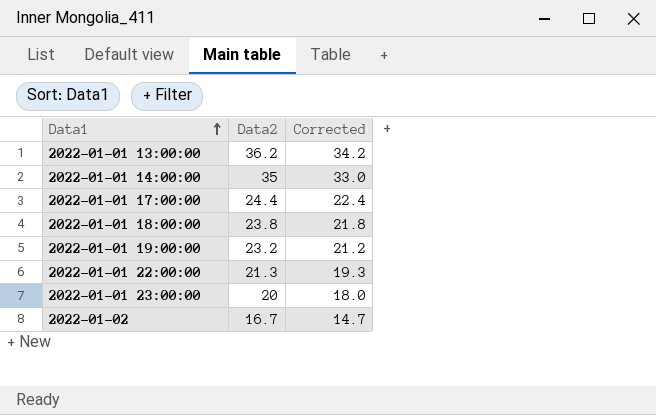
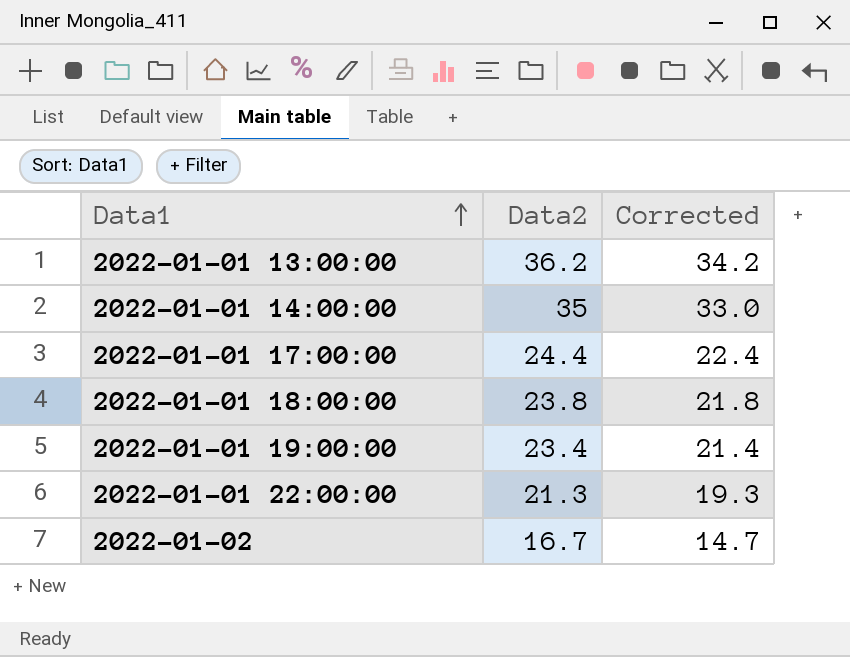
row 2022-01-01 23:00:00: 20 | 18.0 -> none
2022-01-01 19:00:00 | Data2: 23.2 -> 23.4
2022-01-01 19:00:00 | Corrected: 21.2 -> 21.4

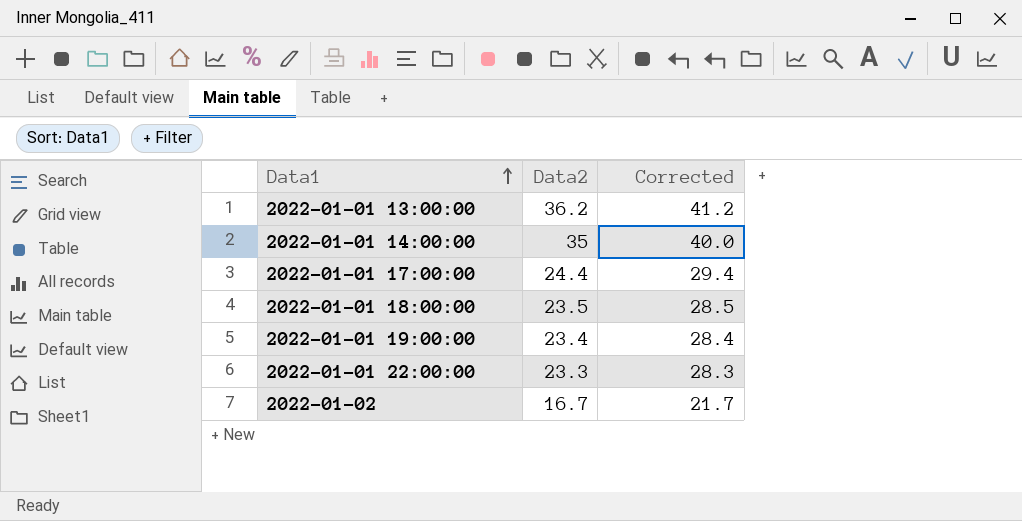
column Corrected | formula: [Data2] - 2 -> [Data2] + 5
2022-01-01 18:00:00 | Data2: 23.8 -> 23.5
2022-01-01 22:00:00 | Data2: 21.3 -> 23.3

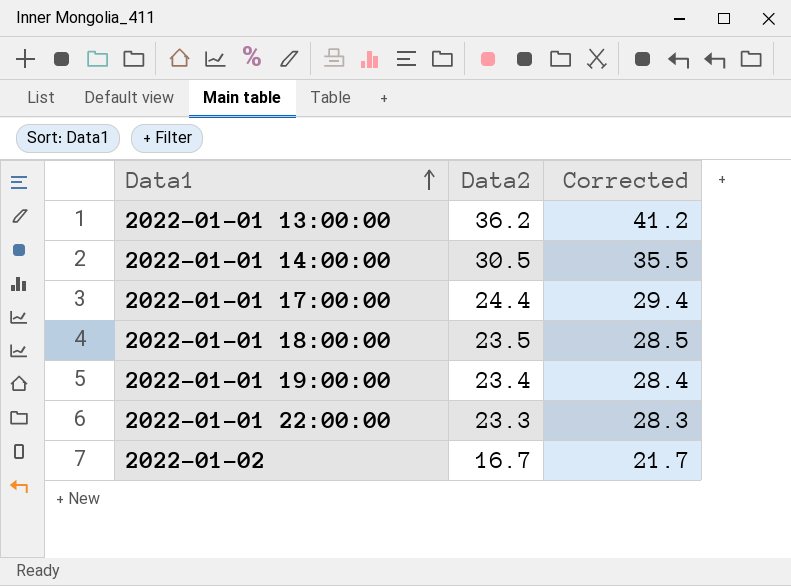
2022-01-01 14:00:00 | Data2: 35 -> 30.5
2022-01-01 14:00:00 | Corrected: 40.0 -> 35.5

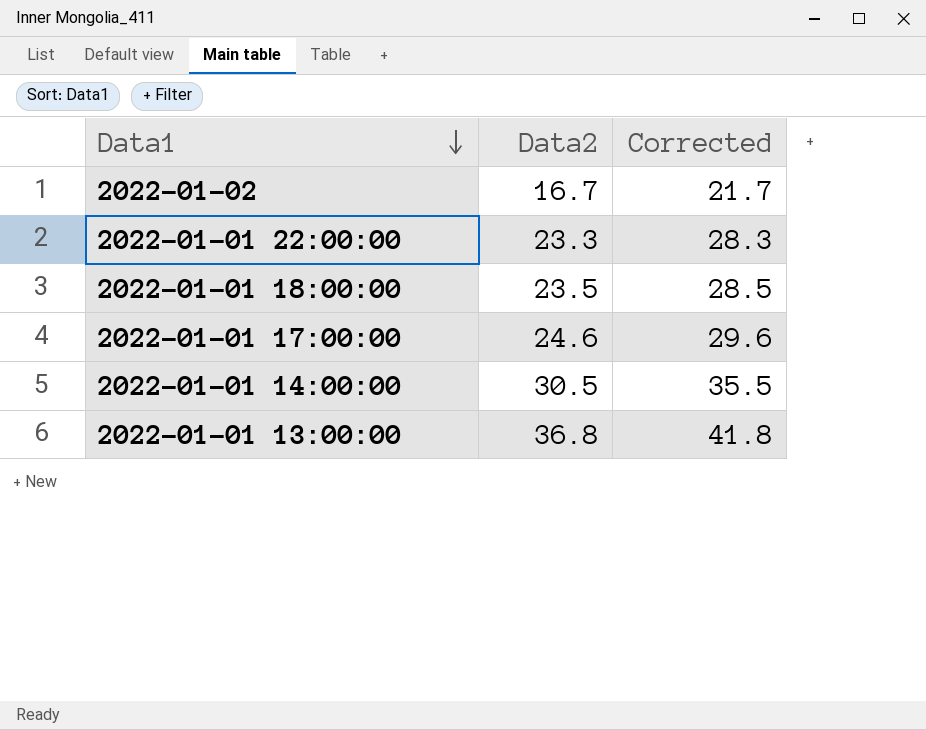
row order: Data1 ascending -> Data1 descending
row 2022-01-01 19:00:00: 23.4 | 28.4 -> none
2022-01-01 17:00:00 | Data2: 24.4 -> 24.6
2022-01-01 17:00:00 | Corrected: 29.4 -> 29.6
2022-01-01 13:00:00 | Data2: 36.2 -> 36.8
2022-01-01 13:00:00 | Corrected: 41.2 -> 41.8

